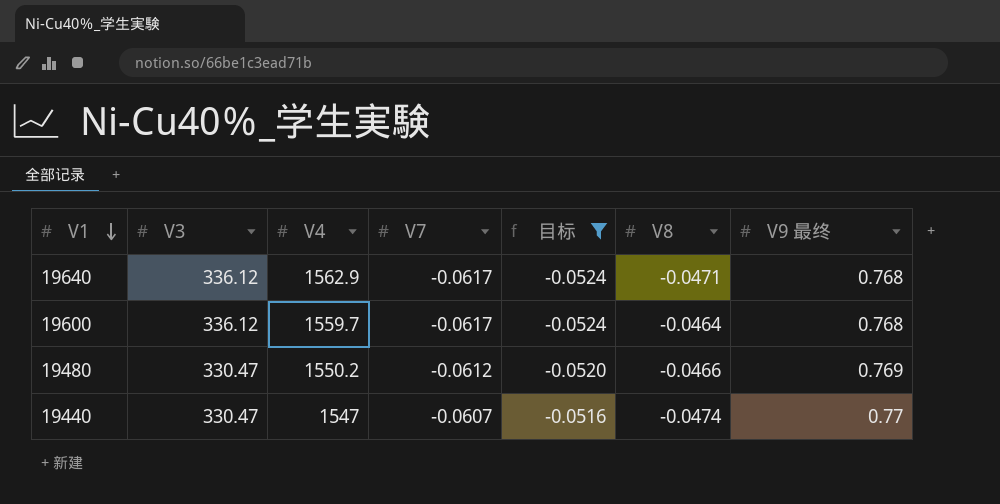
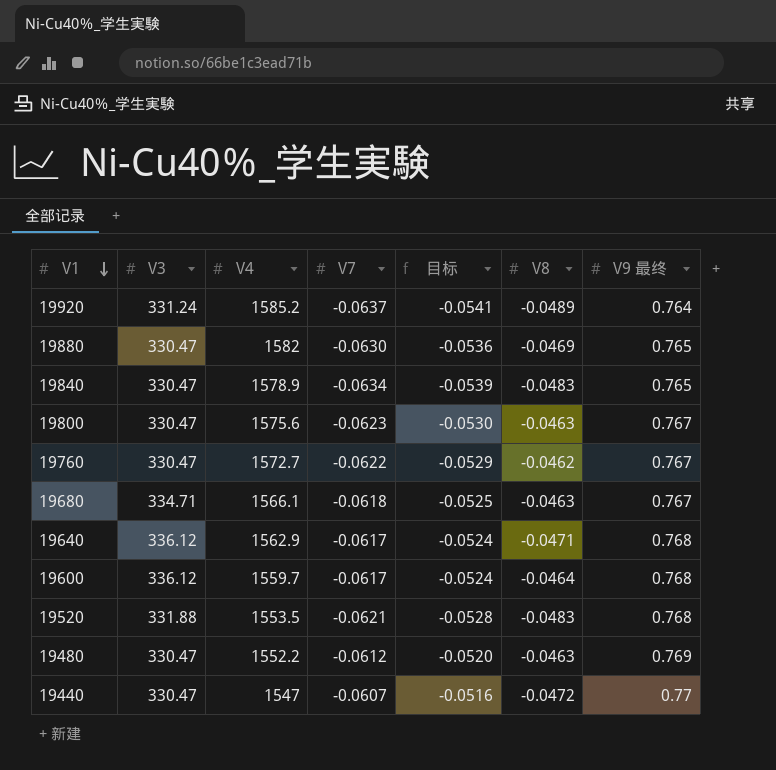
filter: 目标 >= -0.0524 -> none
19480 | V4: 1550.2 -> 1552.2
19480 | V8: -0.0466 -> -0.0463
19440 | V8: -0.0474 -> -0.0472

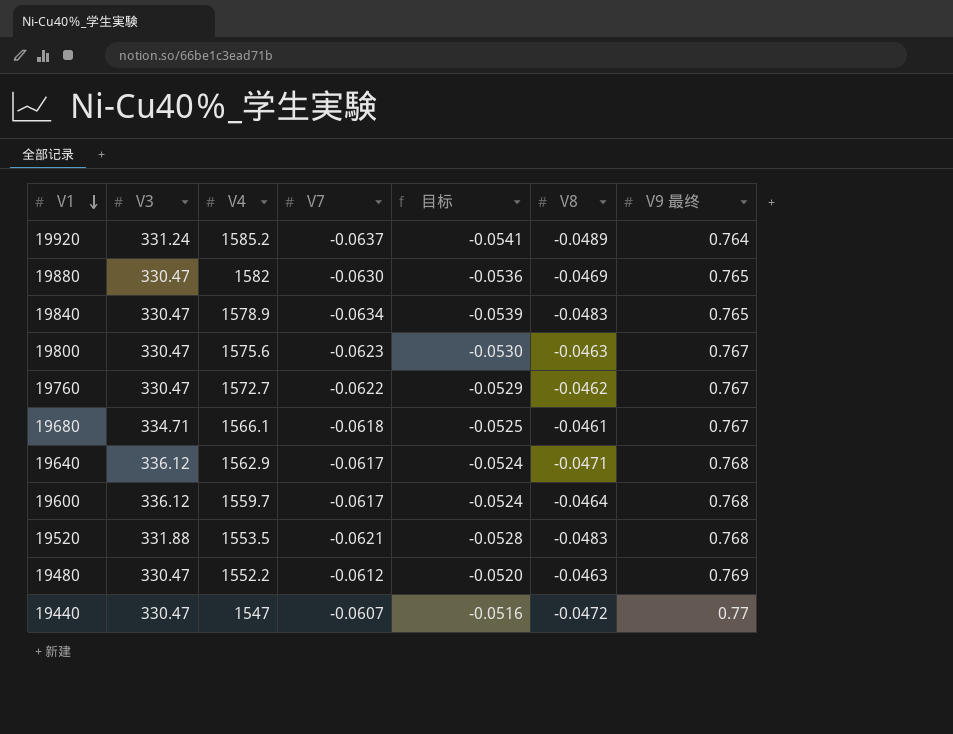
19680 | V8: -0.0463 -> -0.0461

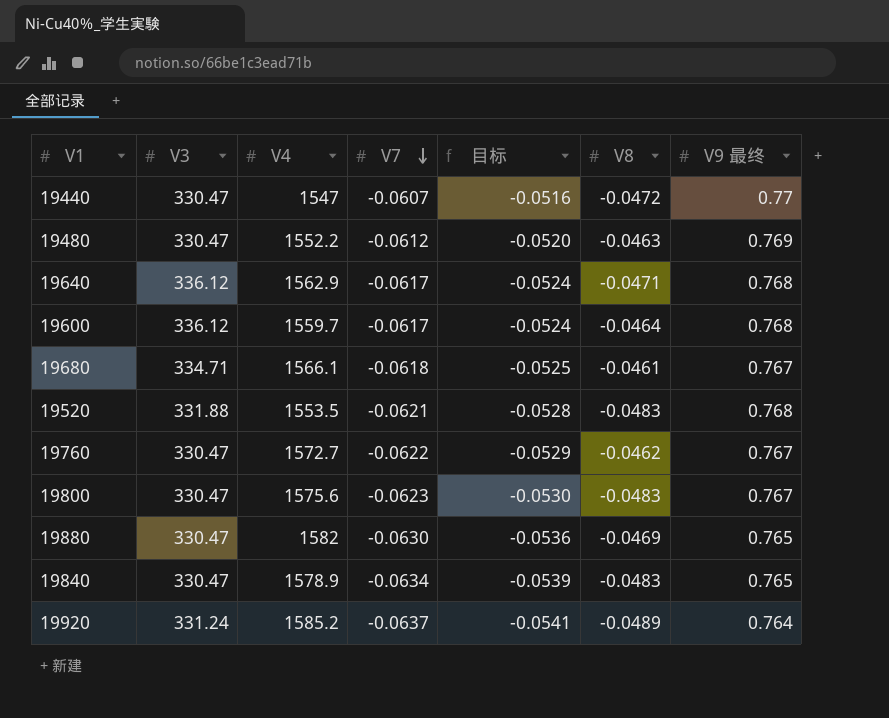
row order: V1 descending -> V7 descending
19800 | V8: -0.0463 -> -0.0483

